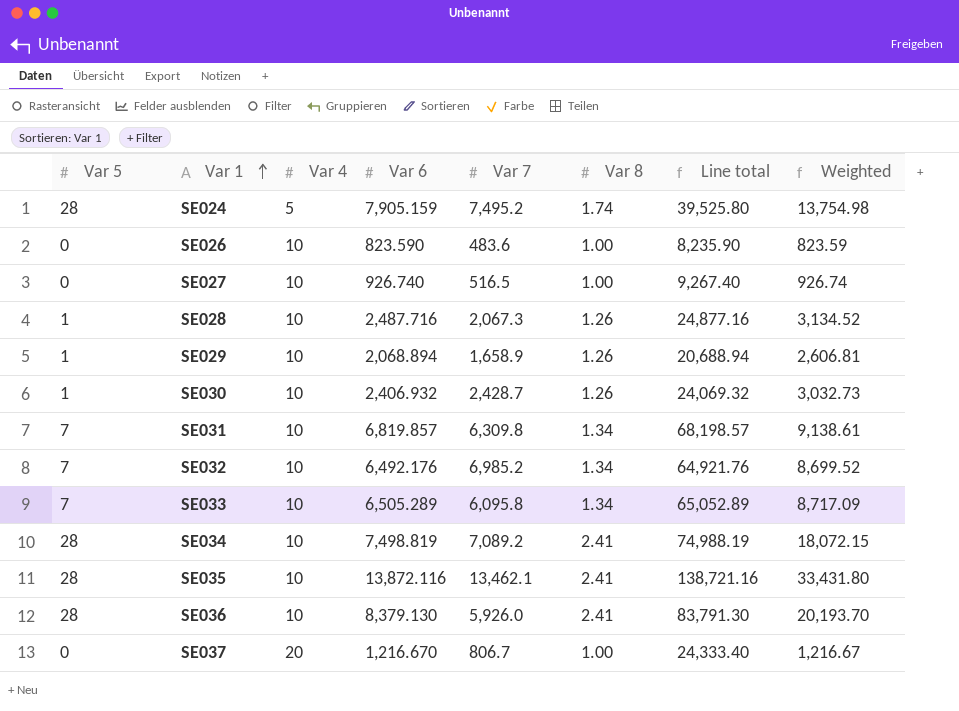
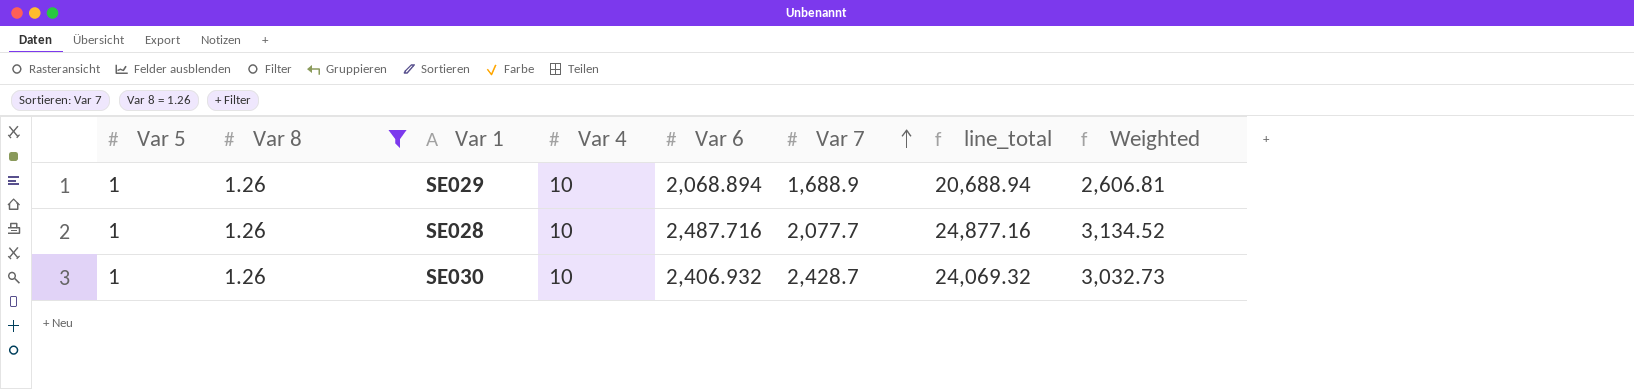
filter: none -> Var 8 = 1.26
row order: Var 1 ascending -> Var 7 ascending
column Var 8 | position: 6 -> 2
column name: Line total -> line_total
SE029 | Var 7: 1,658.9 -> 1,688.9
SE028 | Var 7: 2,067.3 -> 2,077.7

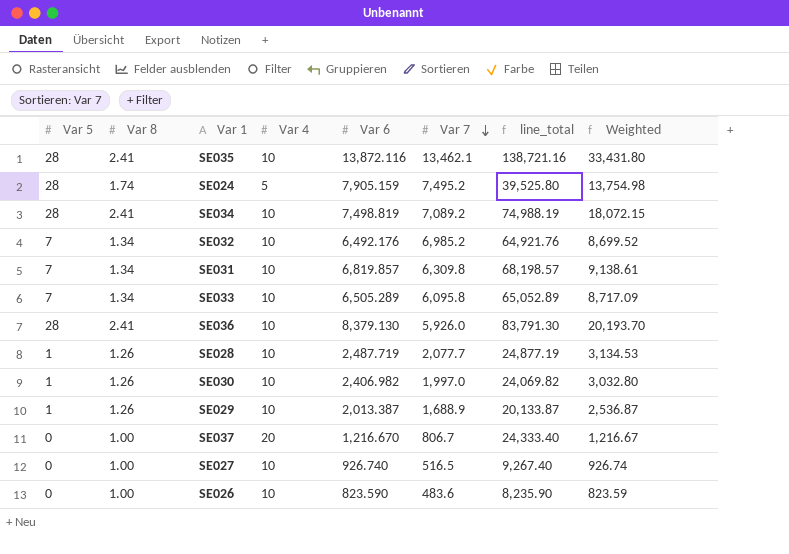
filter: Var 8 = 1.26 -> none
row order: Var 7 ascending -> Var 7 descending
SE028 | Var 6: 2,487.716 -> 2,487.719
SE028 | line_total: 24,877.16 -> 24,877.19
SE028 | Weighted: 3,134.52 -> 3,134.53
SE030 | Var 6: 2,406.932 -> 2,406.982
SE030 | Var 7: 2,428.7 -> 1,997.0
SE030 | line_total: 24,069.32 -> 24,069.82
SE030 | Weighted: 3,032.73 -> 3,032.80
SE029 | Var 6: 2,068.894 -> 2,013.387
SE029 | line_total: 20,688.94 -> 20,133.87
SE029 | Weighted: 2,606.81 -> 2,536.87

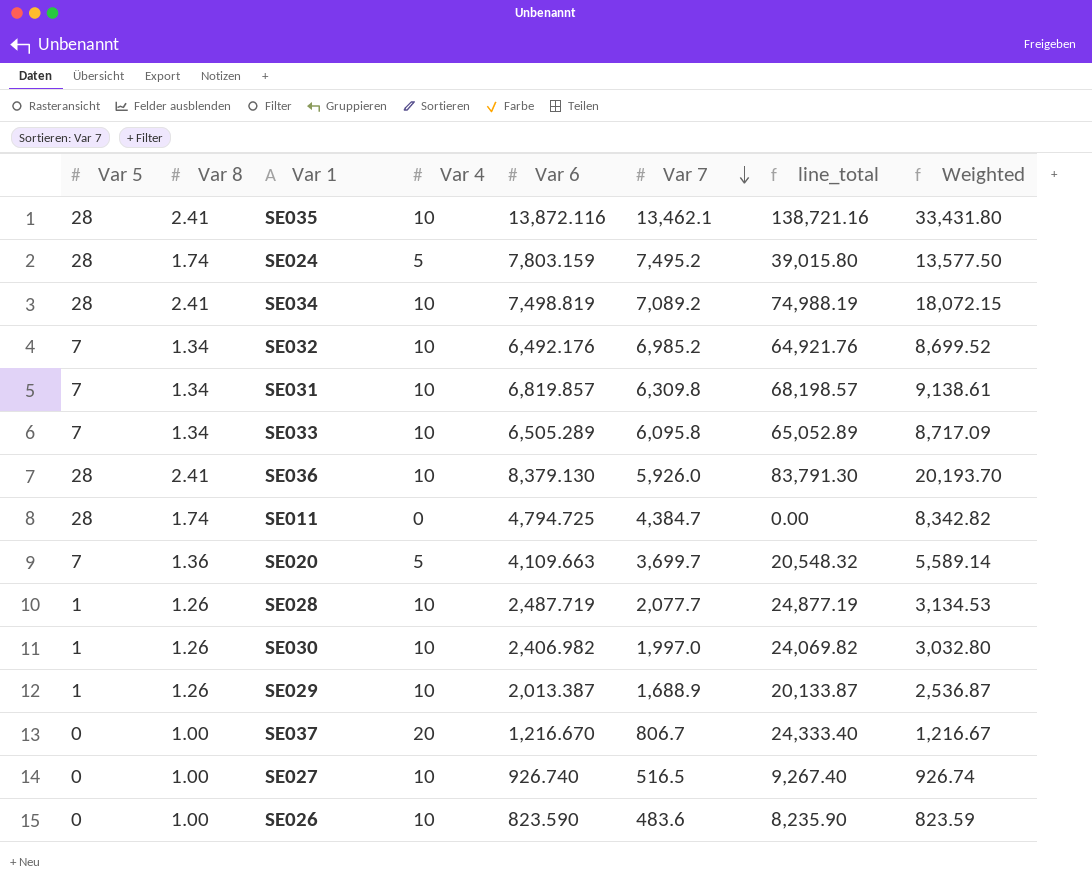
SE024 | Var 6: 7,905.159 -> 7,803.159
SE024 | line_total: 39,525.80 -> 39,015.80
SE024 | Weighted: 13,754.98 -> 13,577.50
row SE011: none -> 28 | 1.74 | 0 | 4,794.725 | 4,384.7 | 0.00 | 8,342.82
row SE020: none -> 7 | 1.36 | 5 | 4,109.663 | 3,699.7 | 20,548.32 | 5,589.14

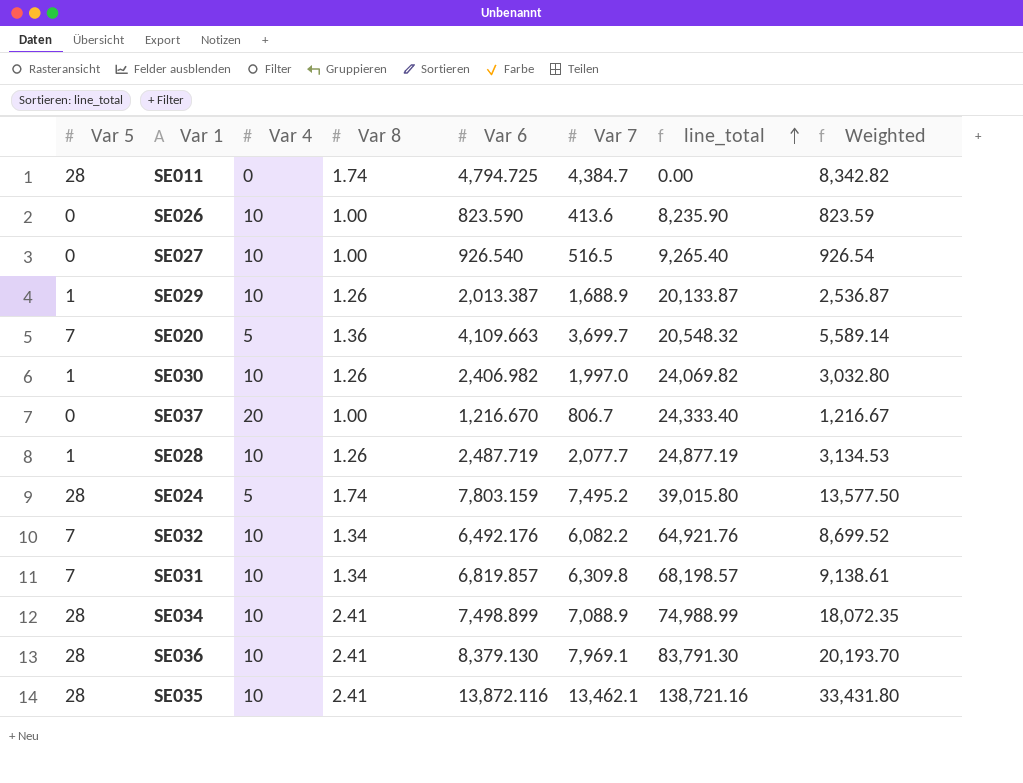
row order: Var 7 descending -> line_total ascending
column Var 8 | position: 2 -> 4
row SE033: 7 | 1.34 | 10 | 6,505.289 | 6,095.8 | 65,052.89 | 8,717.09 -> none
SE026 | Var 7: 483.6 -> 413.6
SE027 | Var 6: 926.740 -> 926.540
SE027 | line_total: 9,267.40 -> 9,265.40
SE027 | Weighted: 926.74 -> 926.54
SE032 | Var 7: 6,985.2 -> 6,082.2
SE034 | Var 6: 7,498.819 -> 7,498.899
SE034 | Var 7: 7,089.2 -> 7,088.9
SE034 | line_total: 74,988.19 -> 74,988.99
SE034 | Weighted: 18,072.15 -> 18,072.35
SE036 | Var 7: 5,926.0 -> 7,969.1

